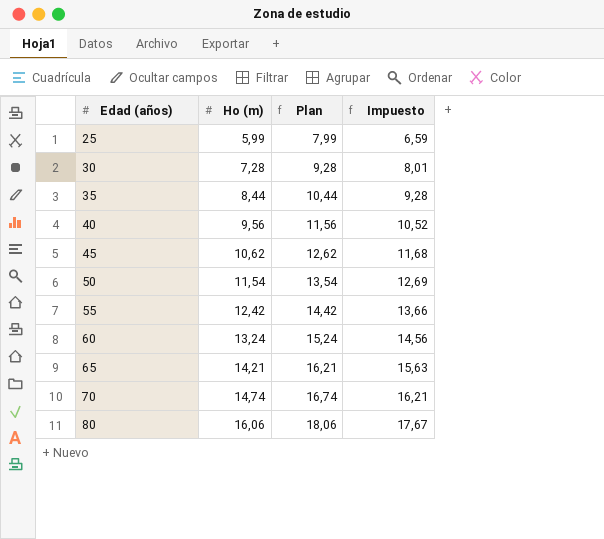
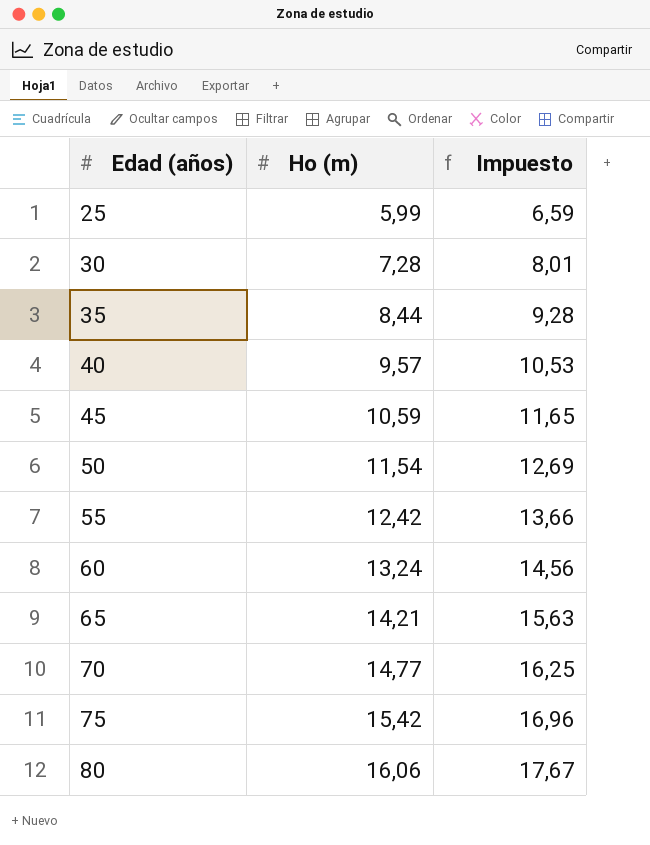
column Plan | formula: [Ho (m)] + 2 -> none
40 | Ho (m): 9,56 -> 9,57
40 | Impuesto: 10,52 -> 10,53
45 | Ho (m): 10,62 -> 10,59
45 | Impuesto: 11,68 -> 11,65
70 | Ho (m): 14,74 -> 14,77
70 | Impuesto: 16,21 -> 16,25
row 75: none -> 15,42 | 16,96

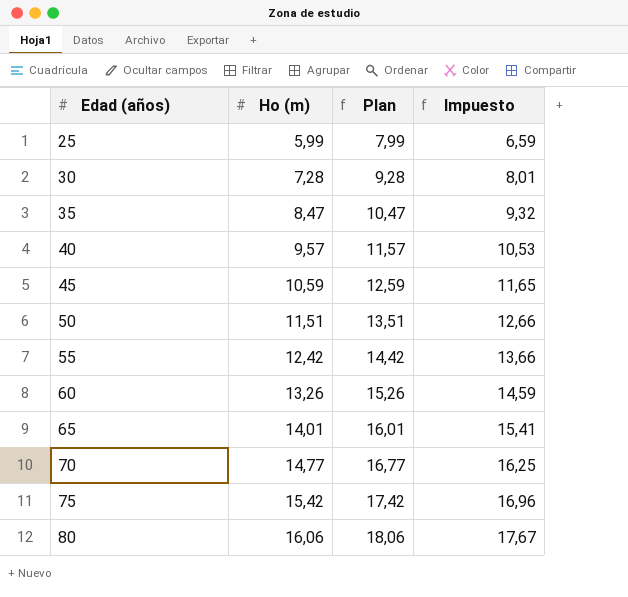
column Plan | formula: none -> [Ho (m)] + 2
35 | Ho (m): 8,44 -> 8,47
35 | Impuesto: 9,28 -> 9,32
50 | Ho (m): 11,54 -> 11,51
50 | Impuesto: 12,69 -> 12,66
60 | Ho (m): 13,24 -> 13,26
60 | Impuesto: 14,56 -> 14,59
65 | Ho (m): 14,21 -> 14,01
65 | Impuesto: 15,63 -> 15,41

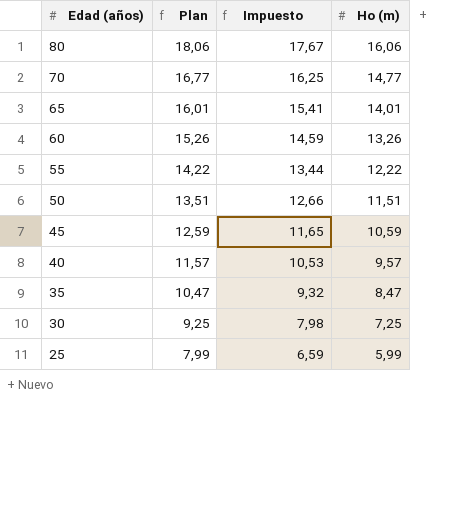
row order: Edad (años) ascending -> Edad (años) descending
column Ho (m) | position: 2 -> 4
row 75: 15,42 | 17,42 | 16,96 -> none
55 | Plan: 14,42 -> 14,22
55 | Impuesto: 13,66 -> 13,44
55 | Ho (m): 12,42 -> 12,22
30 | Plan: 9,28 -> 9,25
30 | Impuesto: 8,01 -> 7,98
30 | Ho (m): 7,28 -> 7,25

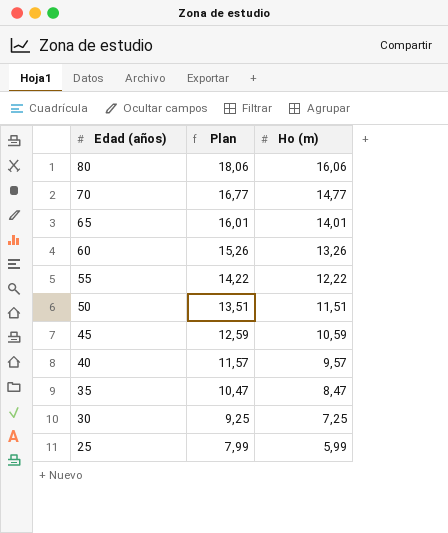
column Impuesto | formula: [Ho (m)] * 1,1 -> none

